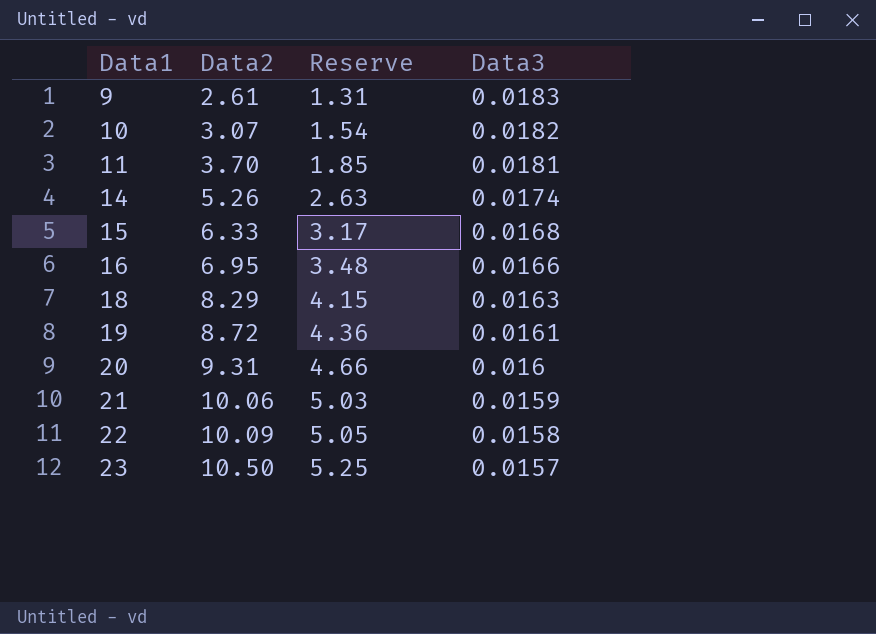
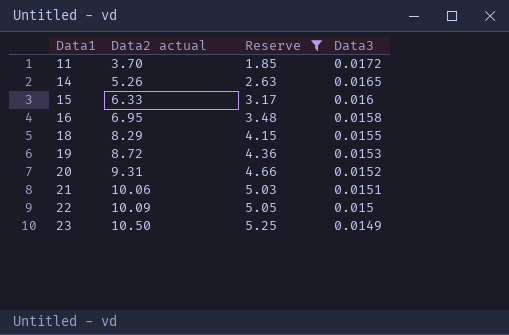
filter: none -> Reserve >= 1.85
column name: Data2 -> Data2 actual
11 | Data3: 0.0181 -> 0.0172
14 | Data3: 0.0174 -> 0.0165
15 | Data3: 0.0168 -> 0.016
16 | Data3: 0.0166 -> 0.0158
18 | Data3: 0.0163 -> 0.0155
19 | Data3: 0.0161 -> 0.0153
20 | Data3: 0.016 -> 0.0152
21 | Data3: 0.0159 -> 0.0151
22 | Data3: 0.0158 -> 0.015
23 | Data3: 0.0157 -> 0.0149

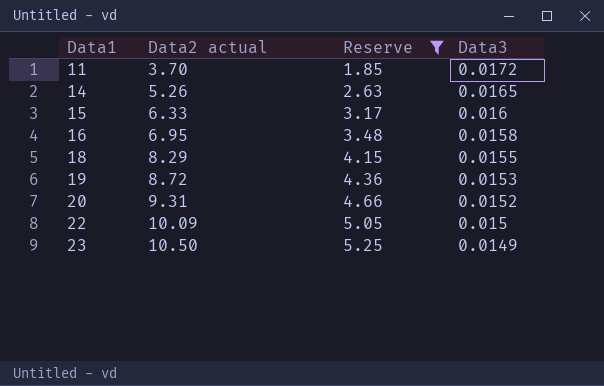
row 21: 10.06 | 5.03 | 0.0151 -> none

